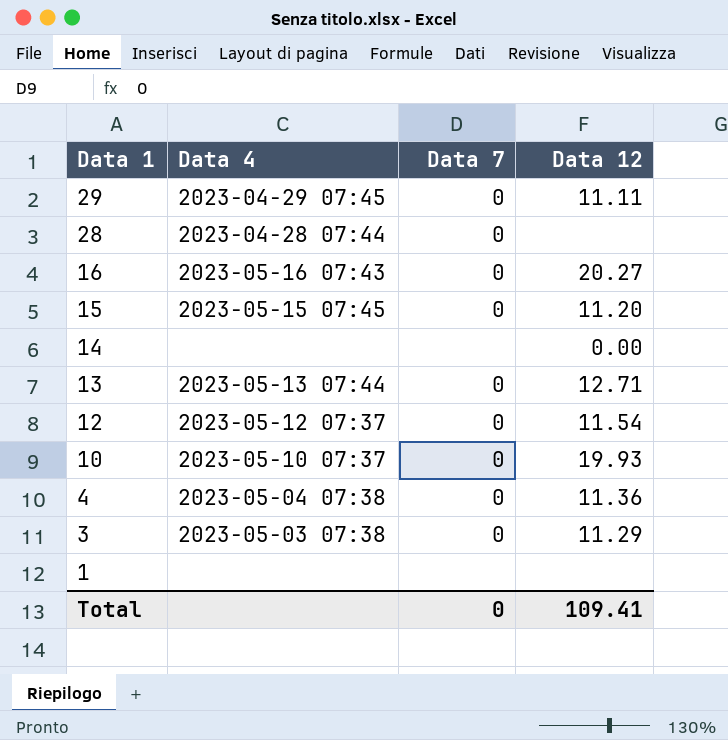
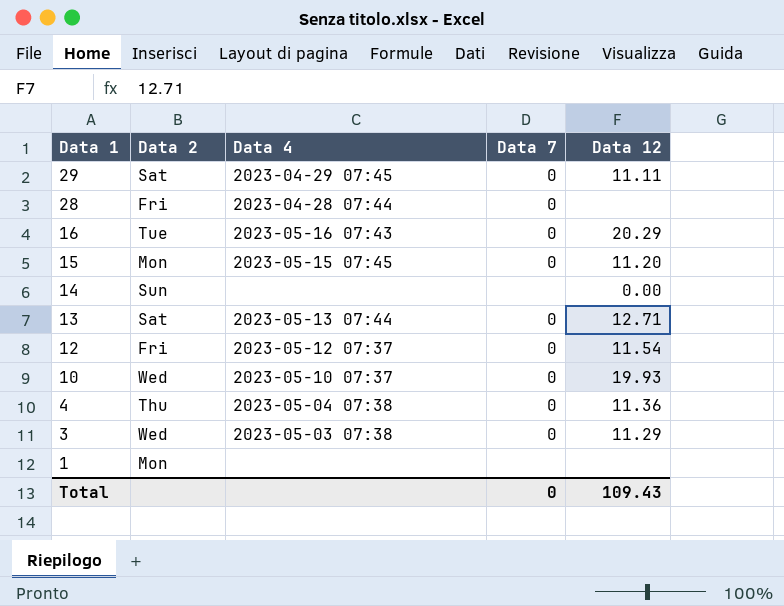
column Data 2 | position: none -> 2
16 | Data 12: 20.27 -> 20.29
Total | Data 12: 109.41 -> 109.43

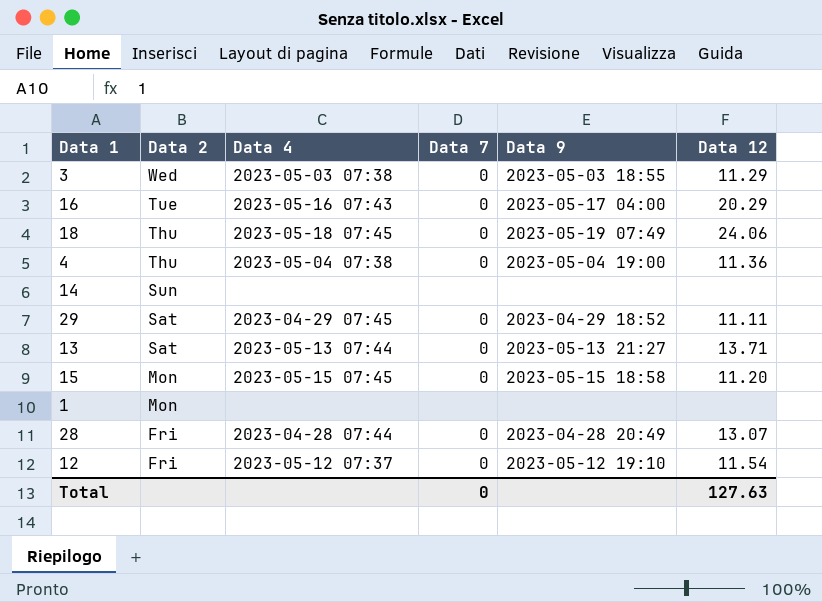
row order: Data 1 descending -> Data 2 descending
column Data 9 | position: none -> 5
row 10: Wed | 2023-05-10 07:37 | 0 | 19.93 -> none
row 18: none -> Thu | 2023-05-18 07:45 | 0 | 2023-05-19 07:49 | 24.06
14 | Data 12: 0.00 -> none
13 | Data 12: 12.71 -> 13.71
28 | Data 12: none -> 13.07
Total | Data 12: 109.43 -> 127.63

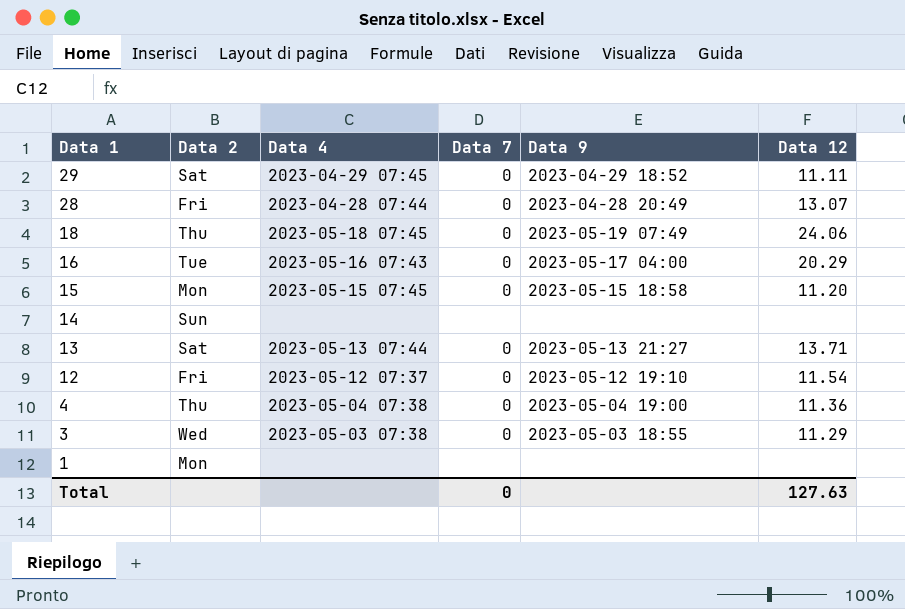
row order: Data 2 descending -> Data 1 descending

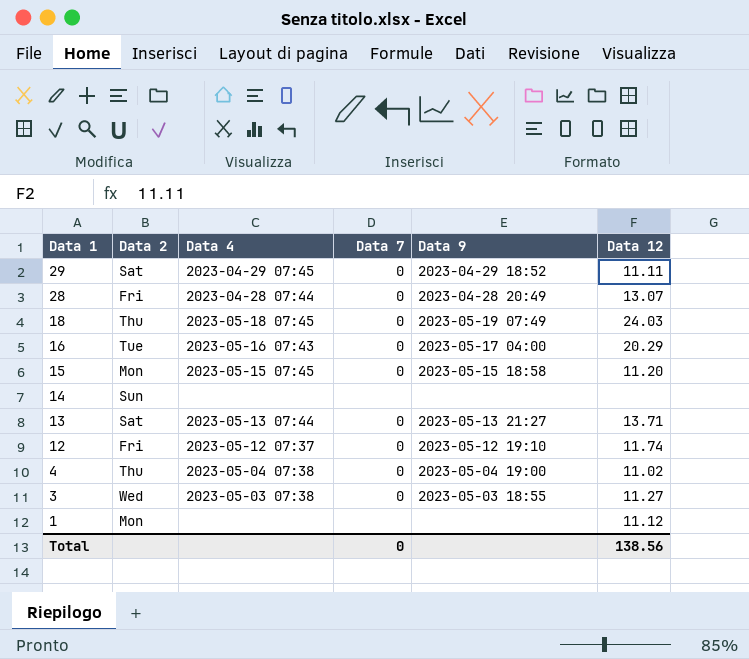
18 | Data 12: 24.06 -> 24.03
12 | Data 12: 11.54 -> 11.74
4 | Data 12: 11.36 -> 11.02
3 | Data 12: 11.29 -> 11.27
1 | Data 12: none -> 11.12
Total | Data 12: 127.63 -> 138.56

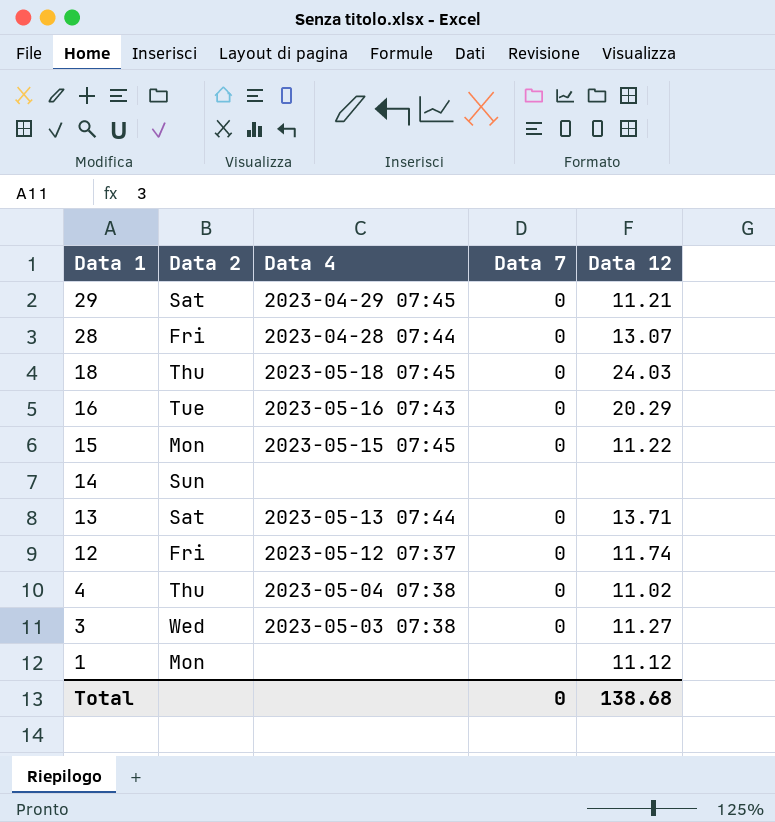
column Data 9 | position: 5 -> none
29 | Data 12: 11.11 -> 11.21
15 | Data 12: 11.20 -> 11.22
Total | Data 12: 138.56 -> 138.68

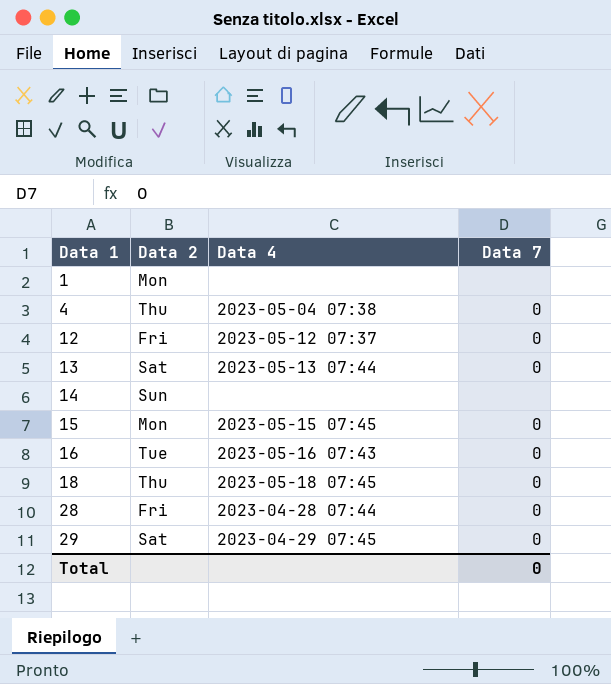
row order: Data 1 descending -> Data 1 ascending
column Data 12 | position: 5 -> none
row 3: Wed | 2023-05-03 07:38 | 0 | 11.27 -> none

